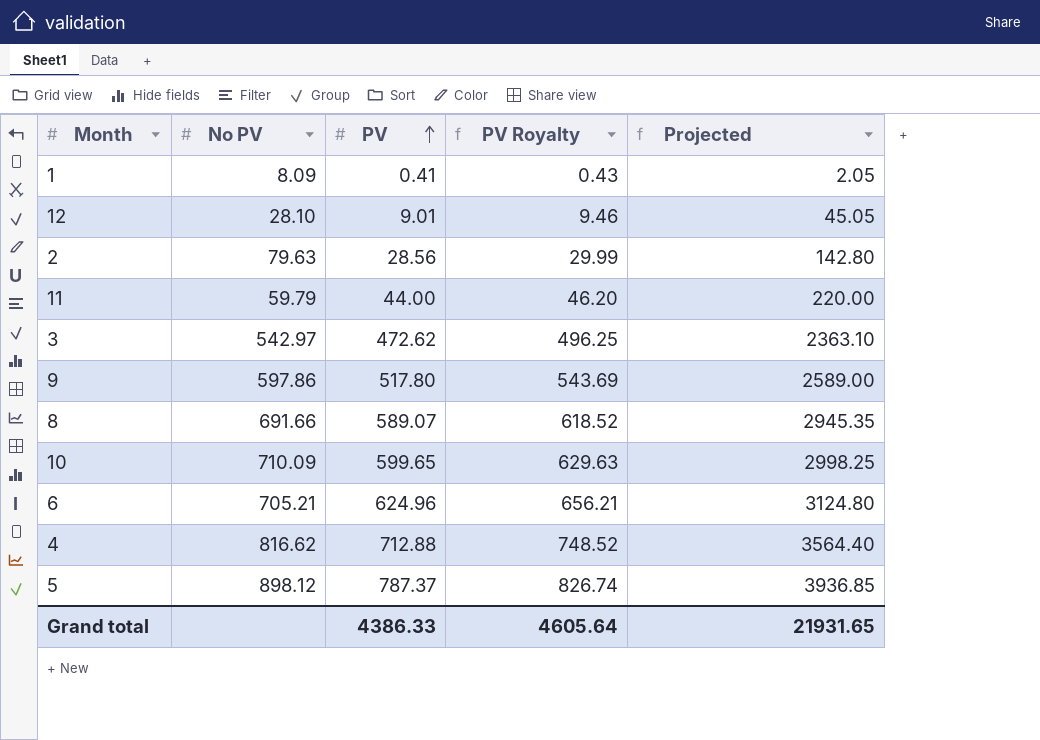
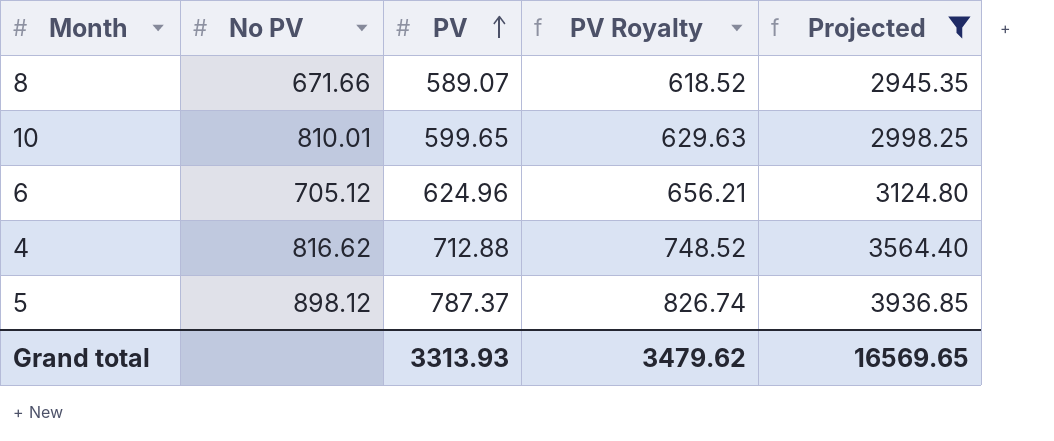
filter: none -> Projected >= 2945.35
8 | No PV: 691.66 -> 671.66
10 | No PV: 710.09 -> 810.01
6 | No PV: 705.21 -> 705.12
Grand total | PV: 4386.33 -> 3313.93
Grand total | PV Royalty: 4605.64 -> 3479.62
Grand total | Projected: 21931.65 -> 16569.65

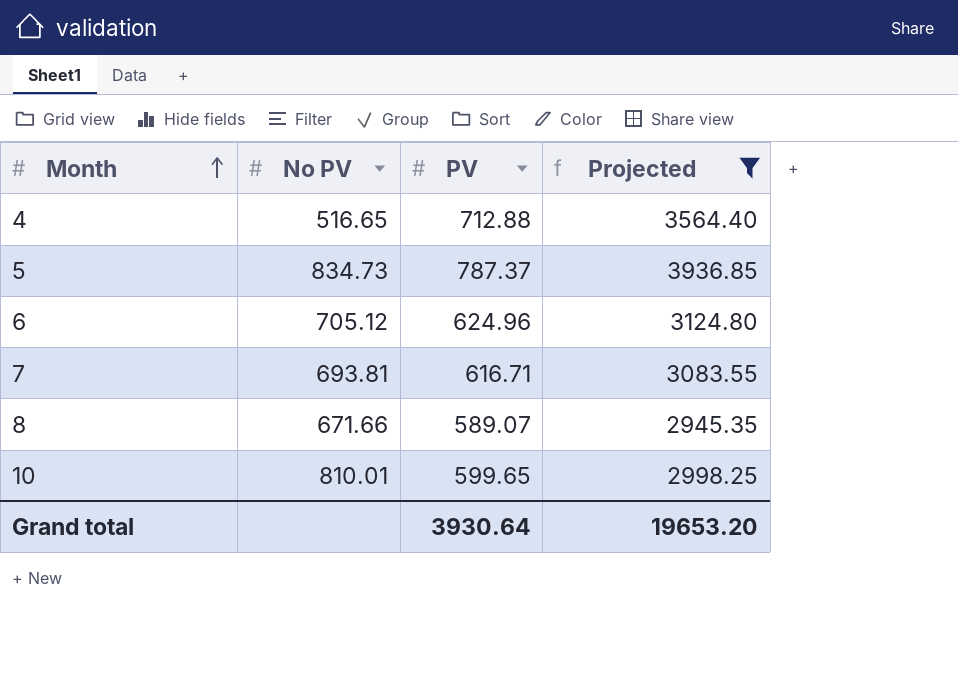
row order: PV ascending -> Month ascending
column PV Royalty | formula: [PV] * 1.05 -> none
4 | No PV: 816.62 -> 516.65
5 | No PV: 898.12 -> 834.73
row 7: none -> 693.81 | 616.71 | 3083.55
Grand total | PV: 3313.93 -> 3930.64
Grand total | Projected: 16569.65 -> 19653.20

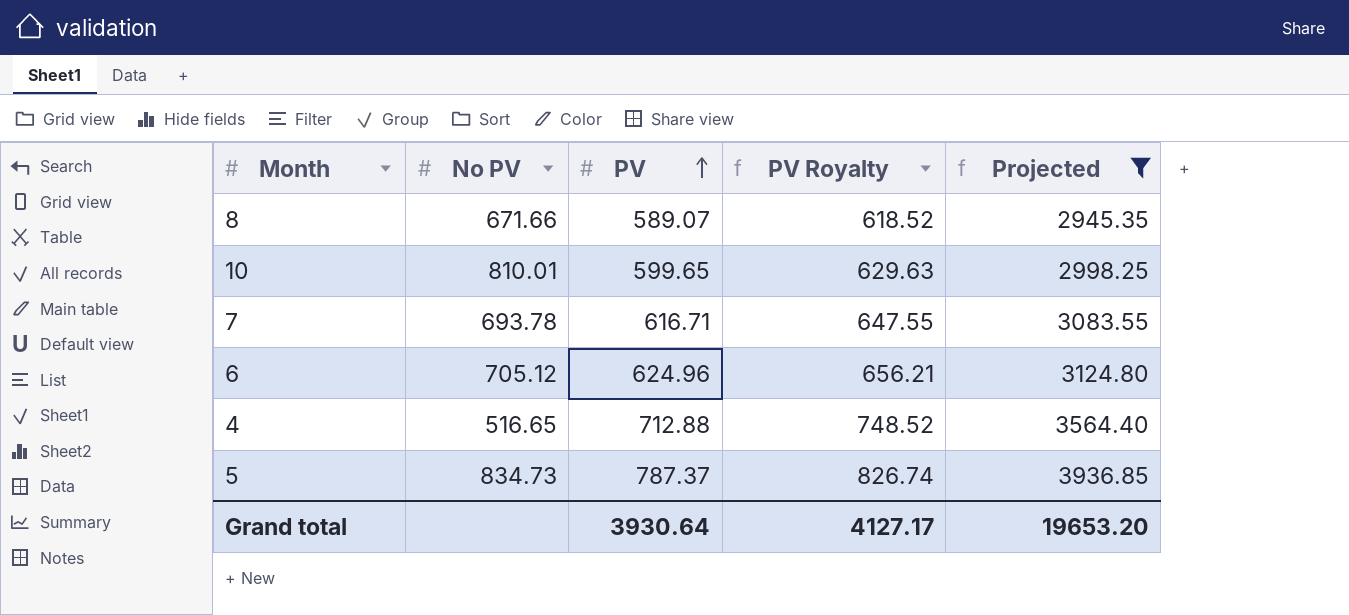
row order: Month ascending -> PV ascending
column PV Royalty | formula: none -> [PV] * 1.05
7 | No PV: 693.81 -> 693.78

